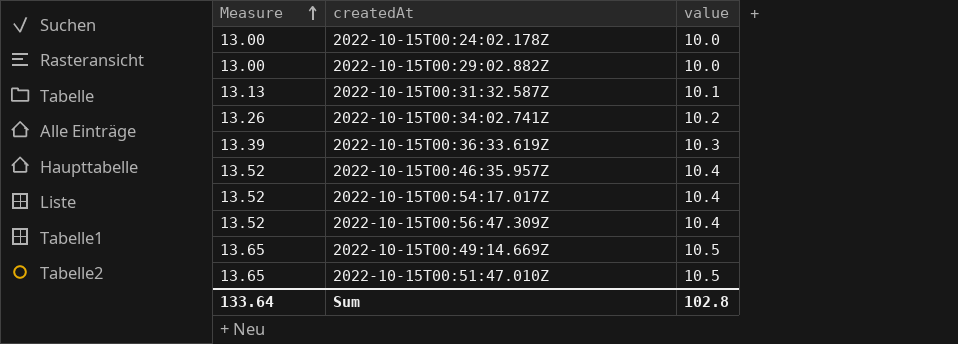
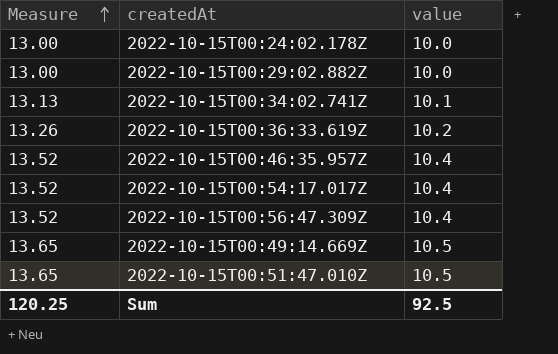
row 2022-10-15T00:31:32.587Z: 13.13 | 10.1 -> none
2022-10-15T00:34:02.741Z | Measure: 13.26 -> 13.13
2022-10-15T00:34:02.741Z | value: 10.2 -> 10.1
2022-10-15T00:36:33.619Z | Measure: 13.39 -> 13.26
2022-10-15T00:36:33.619Z | value: 10.3 -> 10.2
Sum | Measure: 133.64 -> 120.25
Sum | value: 102.8 -> 92.5

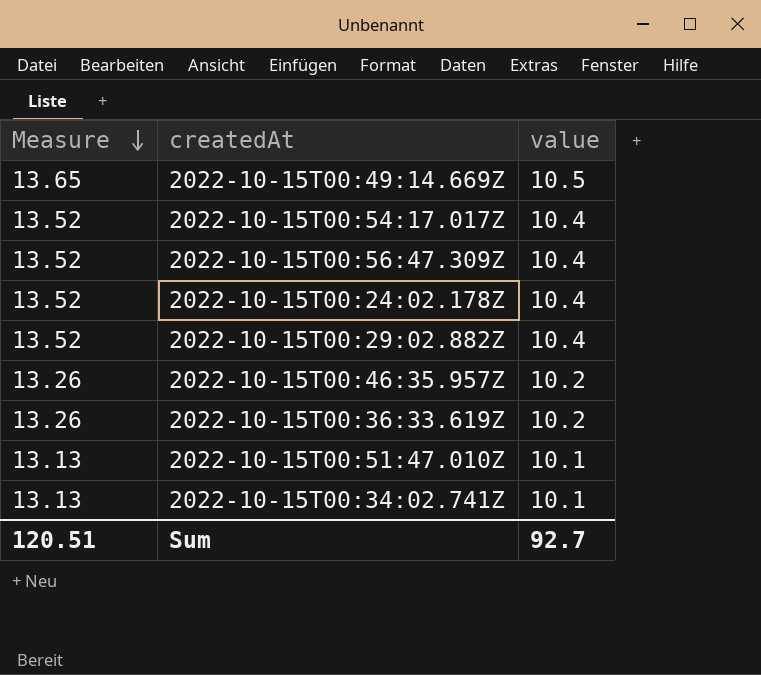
row order: Measure ascending -> Measure descending
2022-10-15T00:24:02.178Z | Measure: 13.00 -> 13.52
2022-10-15T00:24:02.178Z | value: 10.0 -> 10.4
2022-10-15T00:29:02.882Z | Measure: 13.00 -> 13.52
2022-10-15T00:29:02.882Z | value: 10.0 -> 10.4
2022-10-15T00:46:35.957Z | Measure: 13.52 -> 13.26
2022-10-15T00:46:35.957Z | value: 10.4 -> 10.2
2022-10-15T00:51:47.010Z | Measure: 13.65 -> 13.13
2022-10-15T00:51:47.010Z | value: 10.5 -> 10.1
Sum | Measure: 120.25 -> 120.51
Sum | value: 92.5 -> 92.7

